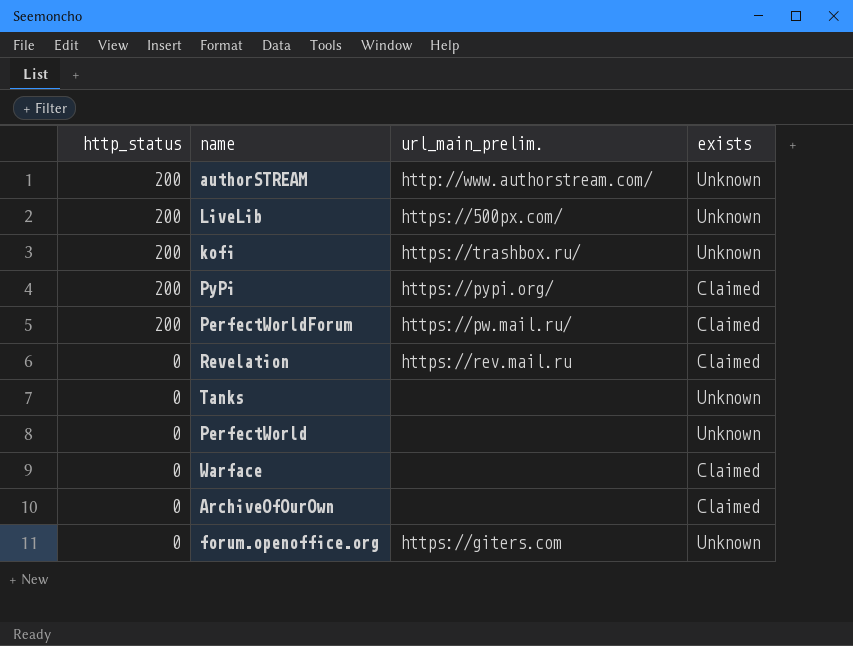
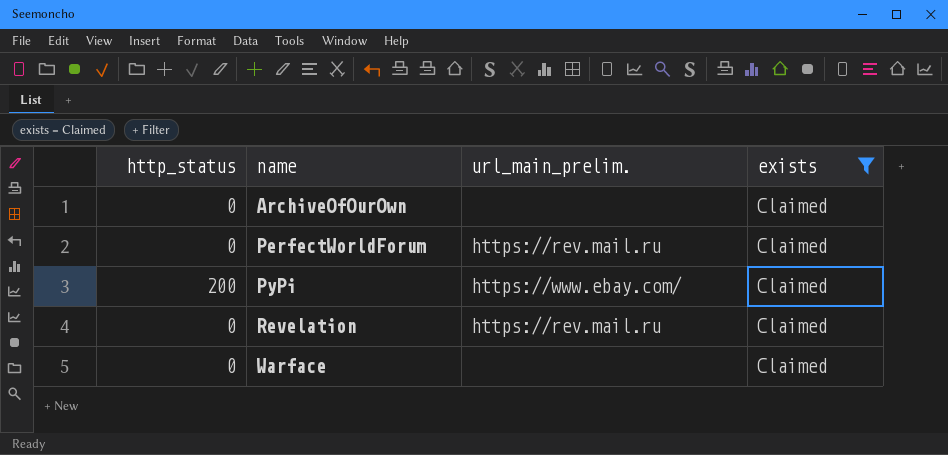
filter: none -> exists = Claimed
row order: http_status descending -> name ascending
PerfectWorldForum | http_status: 200 -> 0
PerfectWorldForum | url_main_prelim.: https://pw.mail.ru/ -> https://rev.mail.ru
PyPi | url_main_prelim.: https://pypi.org/ -> https://www.ebay.com/

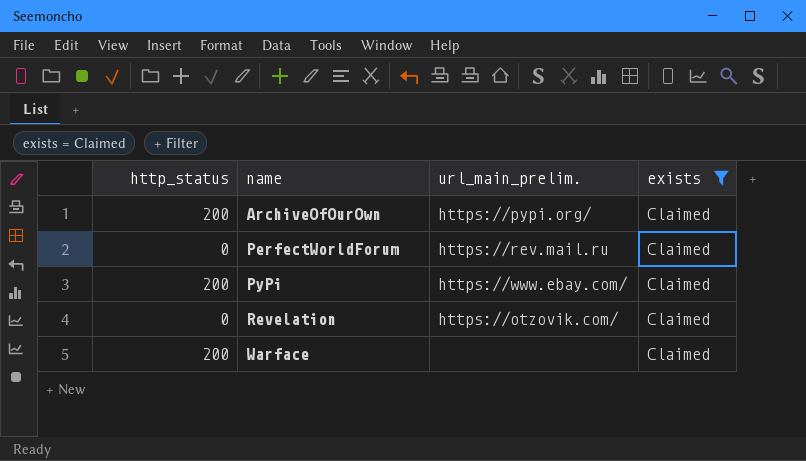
ArchiveOfOurOwn | http_status: 0 -> 200
ArchiveOfOurOwn | url_main_prelim.: none -> https://pypi.org/
Revelation | url_main_prelim.: https://rev.mail.ru -> https://otzovik.com/
Warface | http_status: 0 -> 200

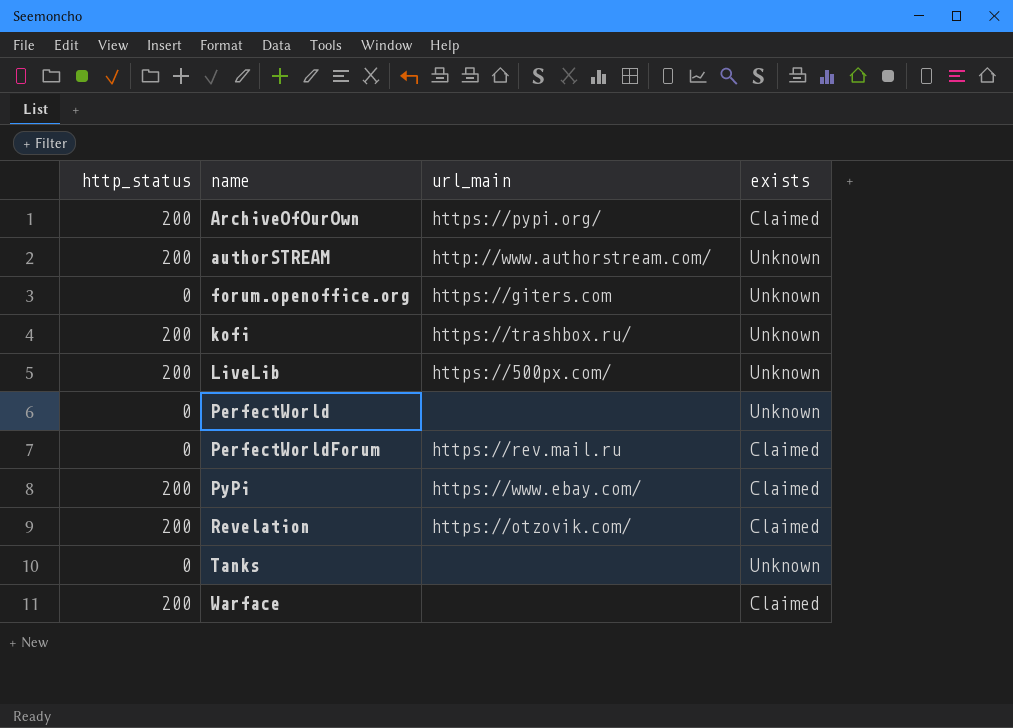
filter: exists = Claimed -> none
column name: url_main_prelim. -> url_main
Revelation | http_status: 0 -> 200

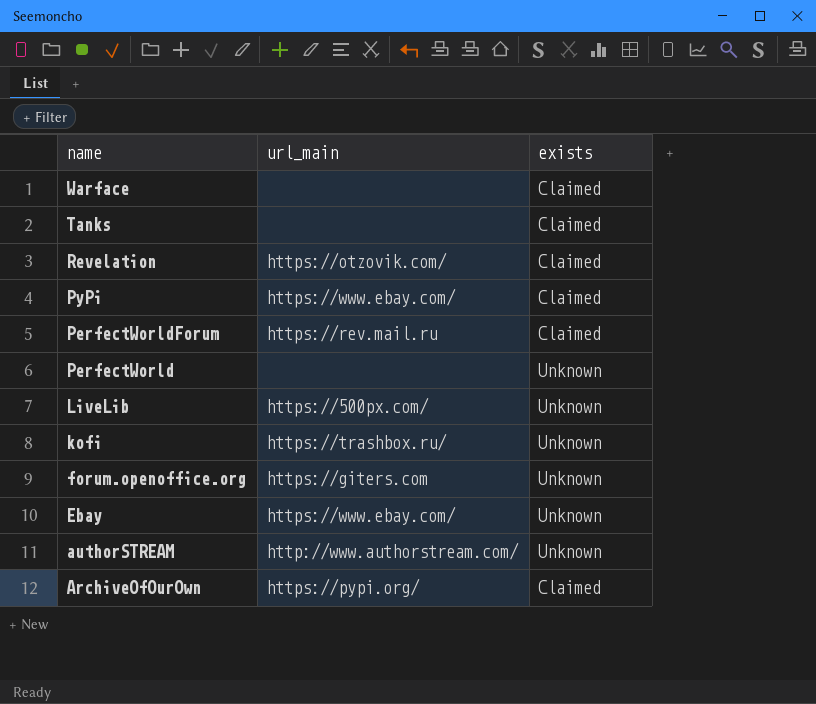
row order: name ascending -> name descending
column http_status | position: 1 -> none
Tanks | exists: Unknown -> Claimed
row Ebay: none -> https://www.ebay.com/ | Unknown

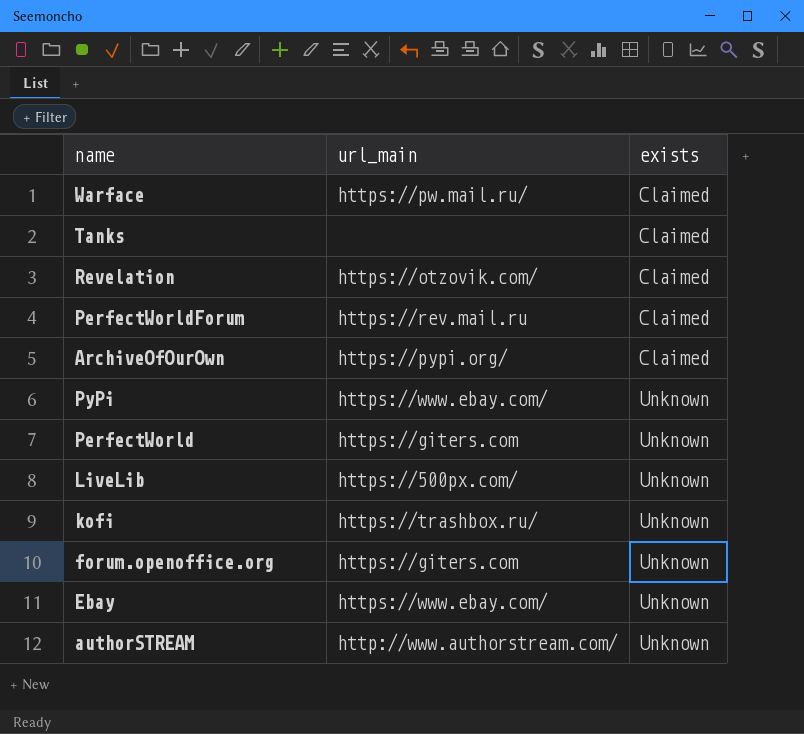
row order: name descending -> exists ascending
Warface | url_main: none -> https://pw.mail.ru/
PyPi | exists: Claimed -> Unknown
PerfectWorld | url_main: none -> https://giters.com

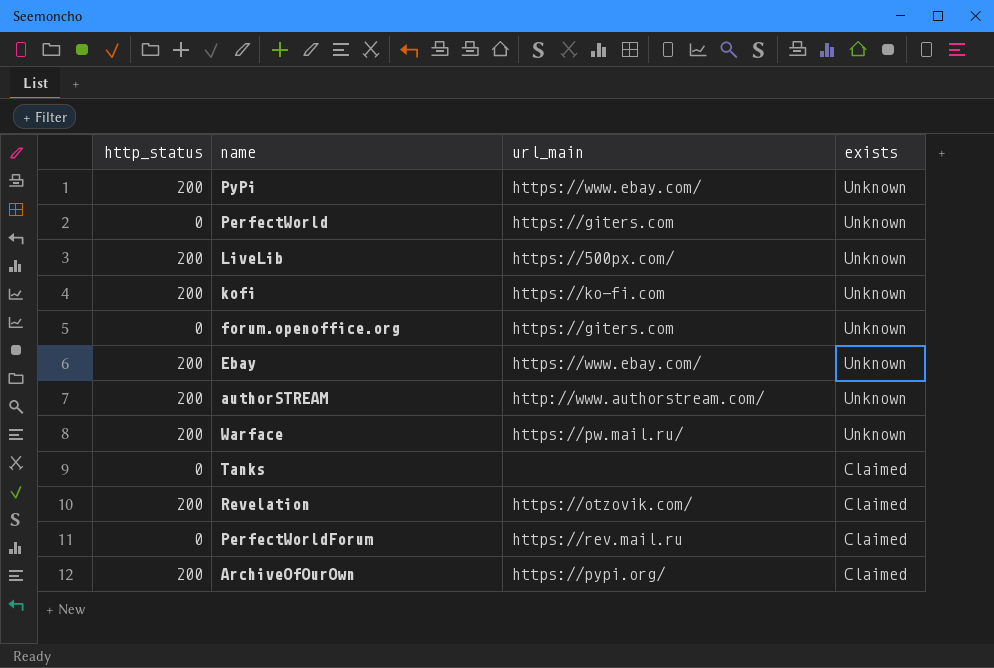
row order: exists ascending -> exists descending
column http_status | position: none -> 1
kofi | url_main: https://trashbox.ru/ -> https://ko-fi.com
Warface | exists: Claimed -> Unknown

